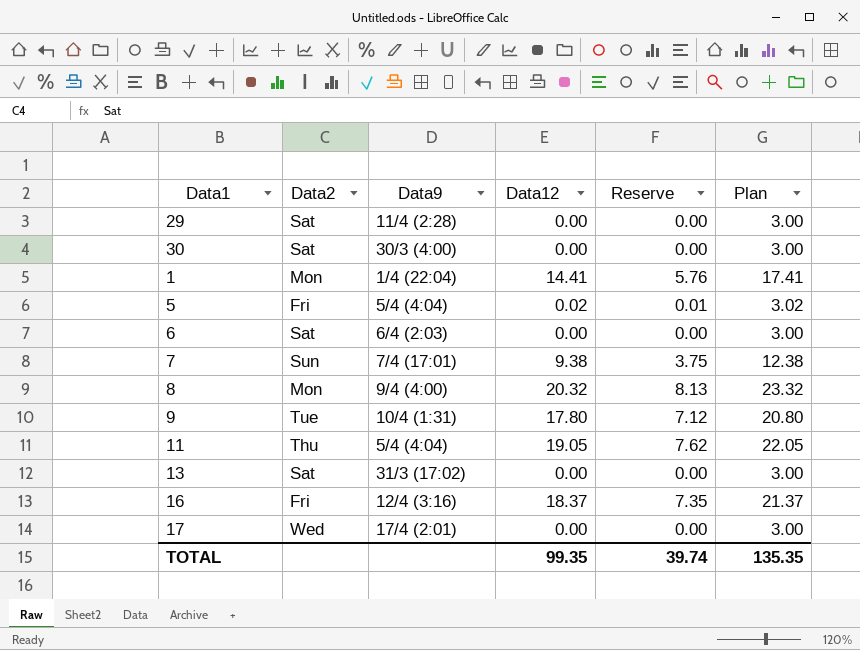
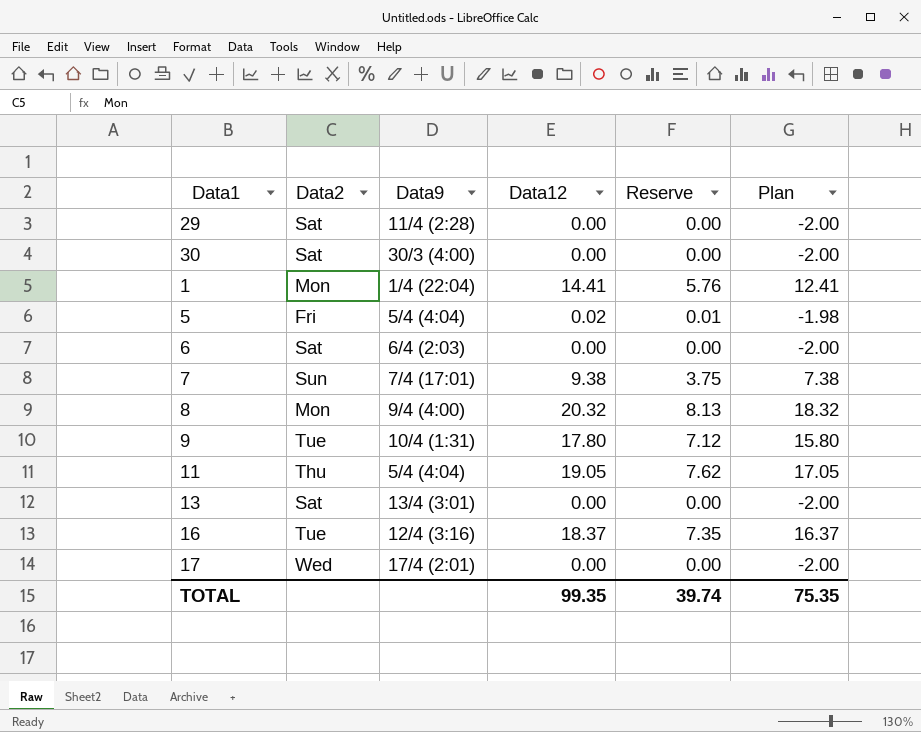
column Plan | formula: [Data12] + 3 -> [Data12] - 2
13 | Data9: 31/3 (17:02) -> 13/4 (3:01)
16 | Data2: Fri -> Tue
TOTAL | Plan: 135.35 -> 75.35

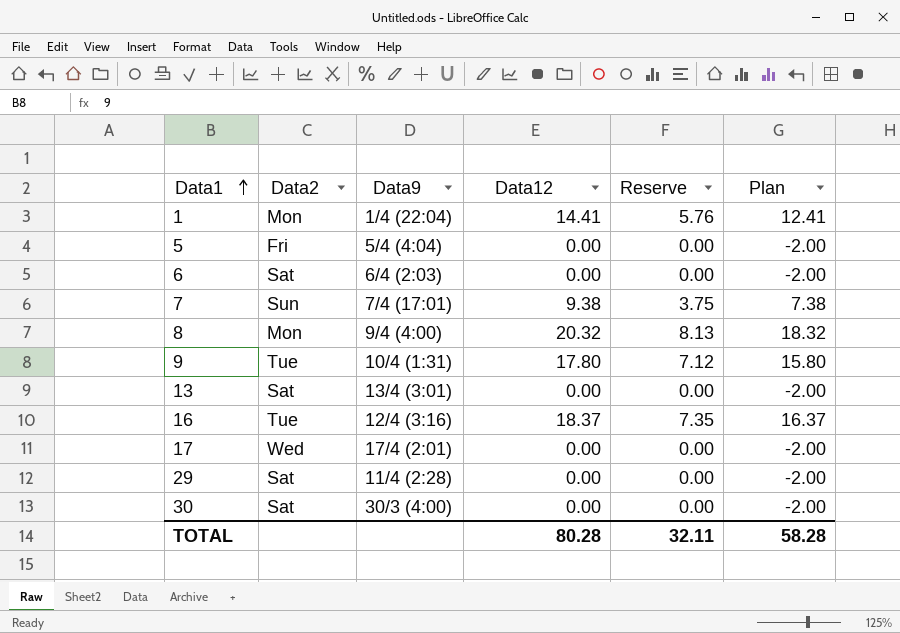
row order: none -> Data1 ascending
row 11: Thu | 5/4 (4:04) | 19.05 | 7.62 | 17.05 -> none
5 | Data12: 0.02 -> 0.00
5 | Reserve: 0.01 -> 0.00
5 | Plan: -1.98 -> -2.00
TOTAL | Data12: 99.35 -> 80.28
TOTAL | Reserve: 39.74 -> 32.11
TOTAL | Plan: 75.35 -> 58.28

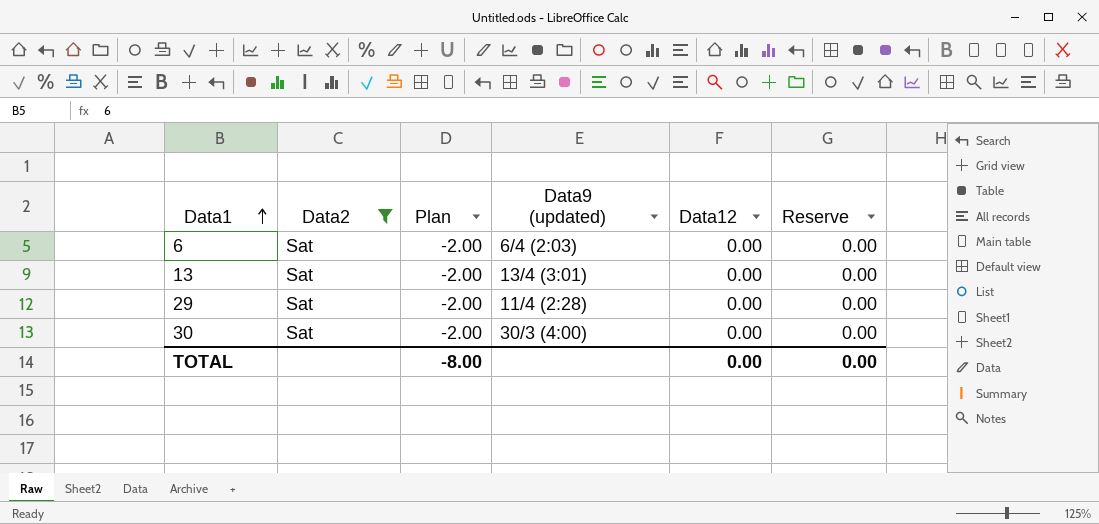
filter: none -> Data2 = Sat
column Plan | position: 6 -> 3
column name: Data9 -> Data9 (updated)
TOTAL | Plan: 58.28 -> -8.00
TOTAL | Data12: 80.28 -> 0.00
TOTAL | Reserve: 32.11 -> 0.00

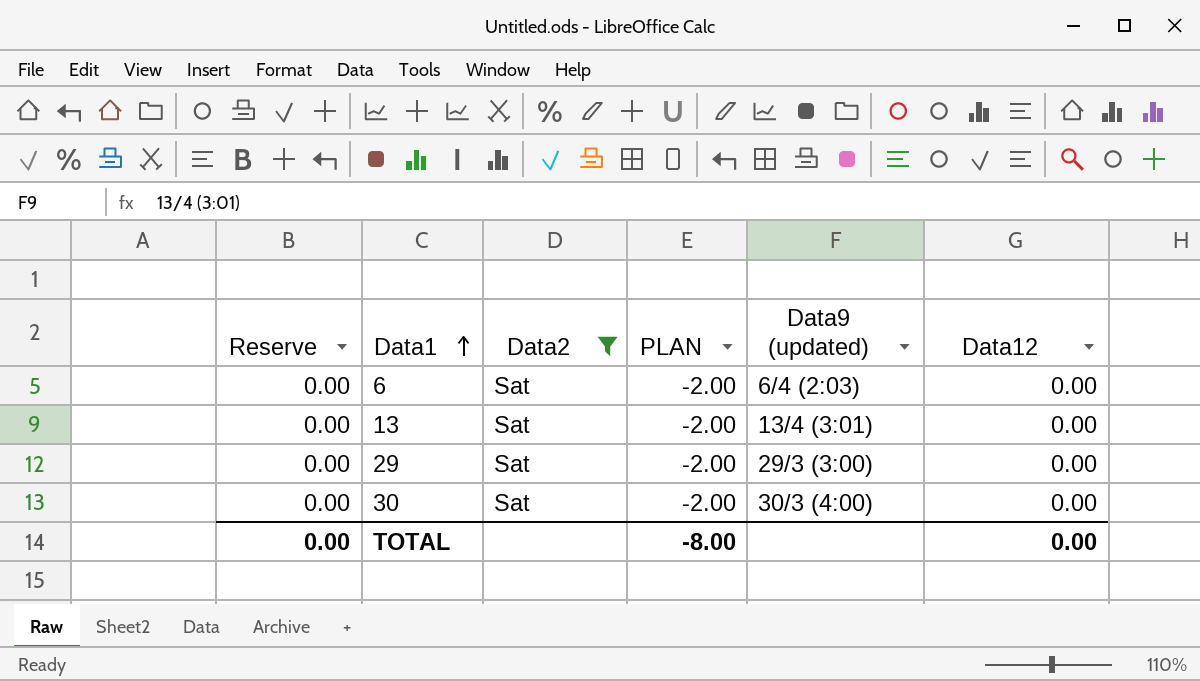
column Reserve | position: 6 -> 1
column name: Plan -> PLAN
29 | Data9 (updated): 11/4 (2:28) -> 29/3 (3:00)

